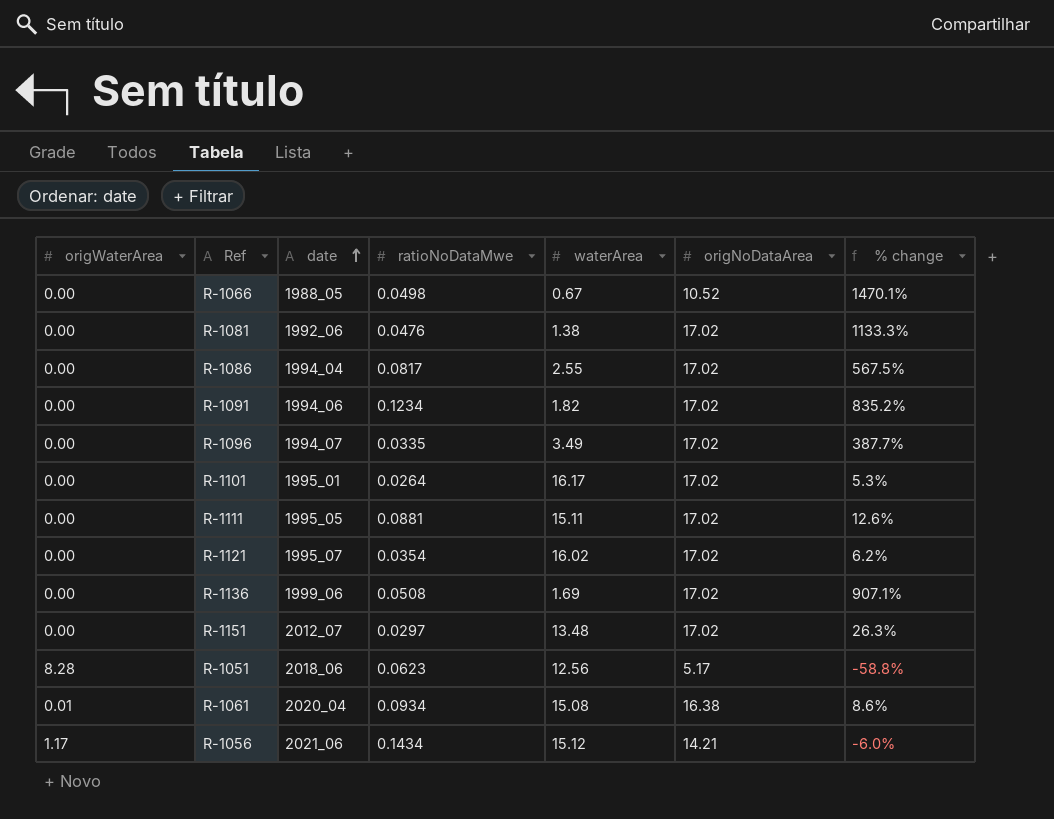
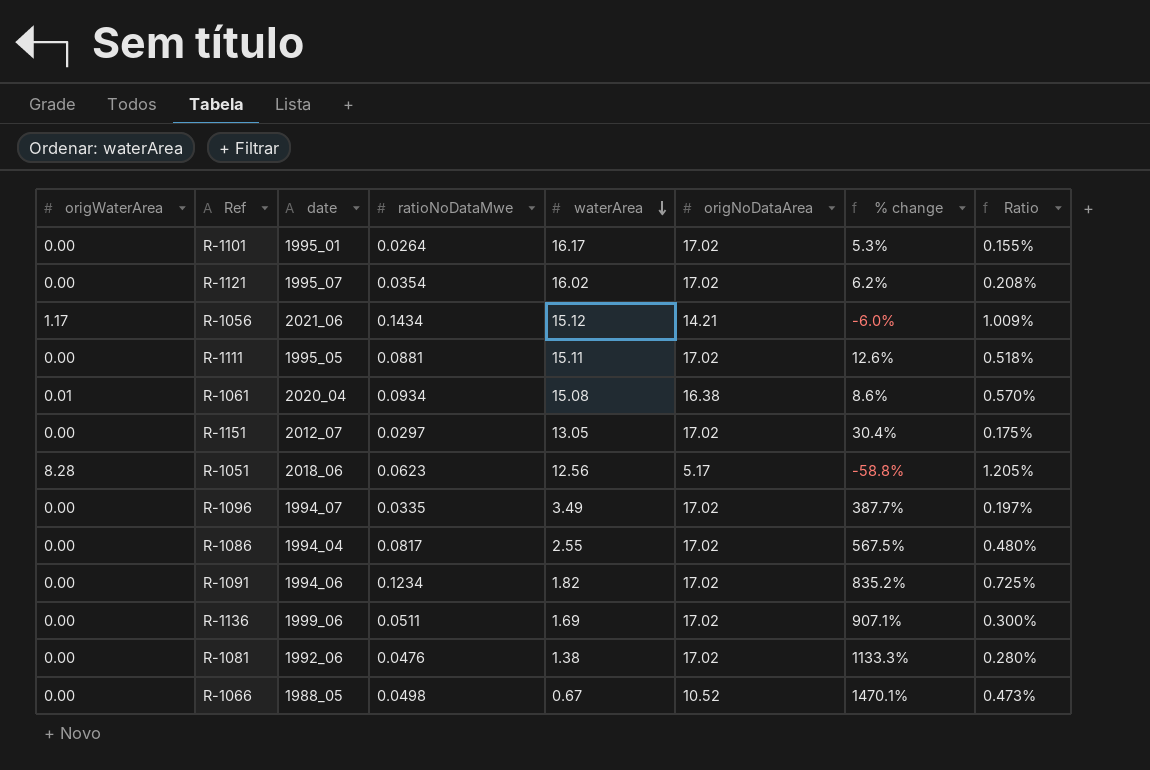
row order: date ascending -> waterArea descending
column Ratio | formula: none -> [ratioNoDataMwe] / [origNoDataArea]
R-1151 | waterArea: 13.48 -> 13.05
R-1151 | % change: 26.3% -> 30.4%
R-1136 | ratioNoDataMwe: 0.0508 -> 0.0511

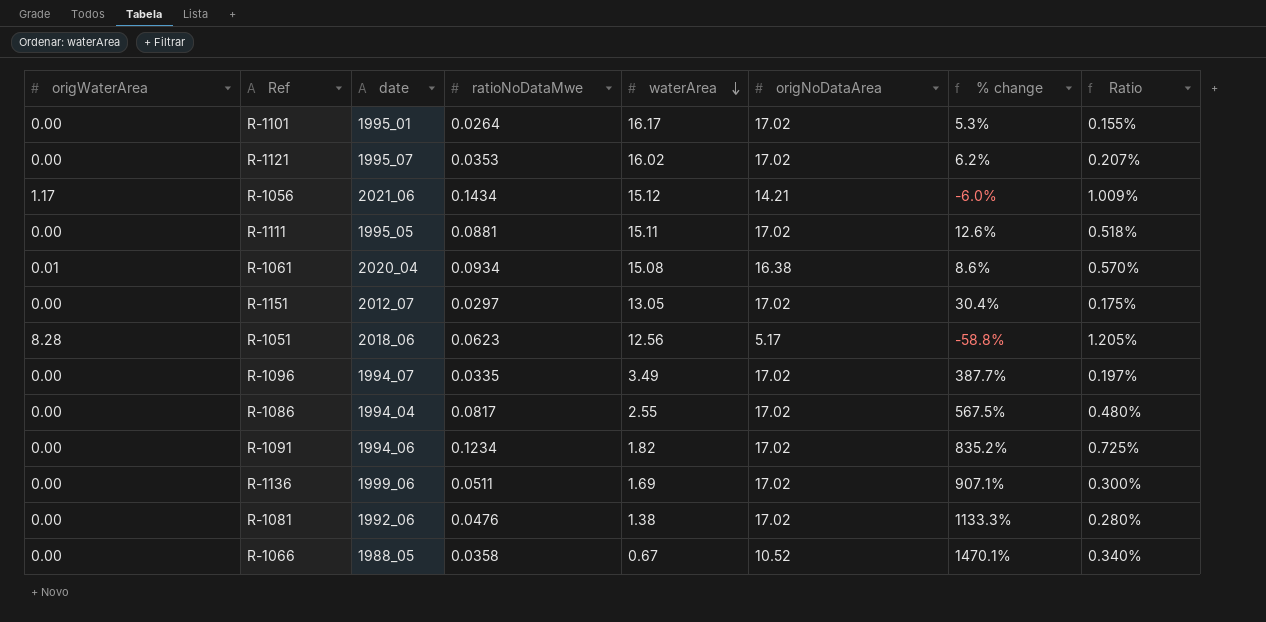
R-1121 | ratioNoDataMwe: 0.0354 -> 0.0353
R-1121 | Ratio: 0.208% -> 0.207%
R-1066 | ratioNoDataMwe: 0.0498 -> 0.0358
R-1066 | Ratio: 0.473% -> 0.340%

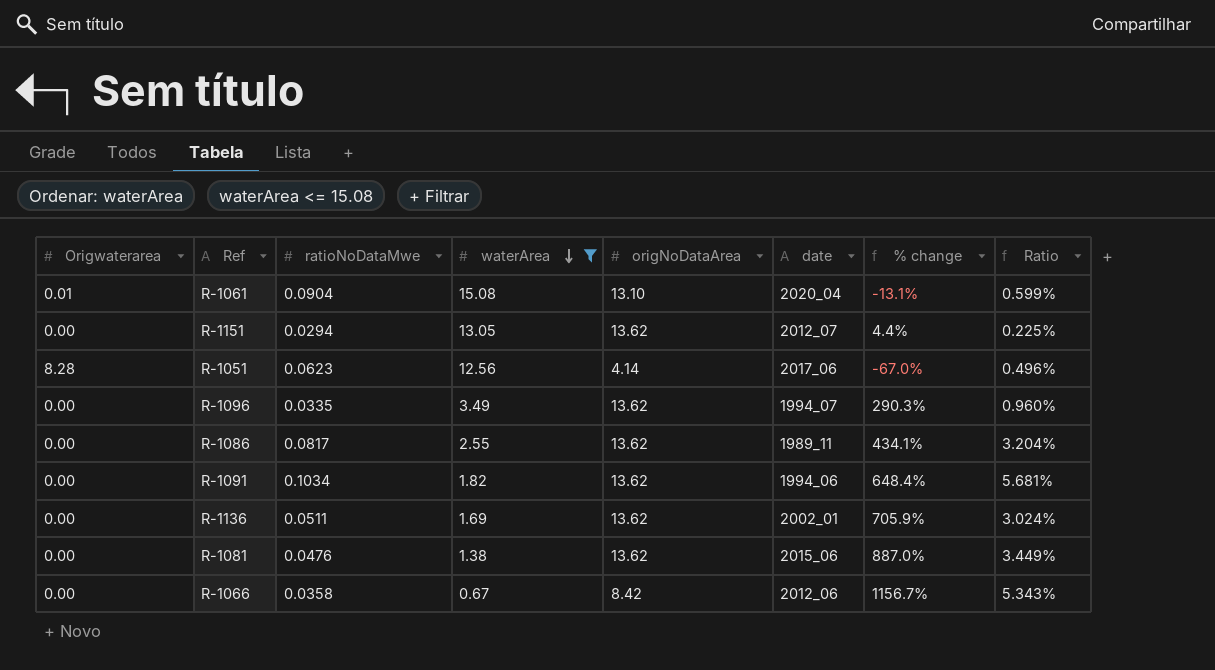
filter: none -> waterArea <= 15.08
column name: origWaterArea -> Origwaterarea
column date | position: 3 -> 6
column Ratio | formula: [ratioNoDataMwe] / [origNoDataArea] -> [ratioNoDataMwe] / [waterArea]
R-1061 | ratioNoDataMwe: 0.0934 -> 0.0904
R-1061 | origNoDataArea: 16.38 -> 13.10
R-1061 | % change: 8.6% -> -13.1%
R-1151 | ratioNoDataMwe: 0.0297 -> 0.0294
R-1151 | origNoDataArea: 17.02 -> 13.62
R-1151 | % change: 30.4% -> 4.4%
R-1051 | origNoDataArea: 5.17 -> 4.14
R-1051 | date: 2018_06 -> 2017_06
R-1051 | % change: -58.8% -> -67.0%
R-1096 | origNoDataArea: 17.02 -> 13.62
R-1096 | % change: 387.7% -> 290.3%
R-1086 | origNoDataArea: 17.02 -> 13.62
R-1086 | date: 1994_04 -> 1989_11
R-1086 | % change: 567.5% -> 434.1%
R-1091 | ratioNoDataMwe: 0.1234 -> 0.1034
R-1091 | origNoDataArea: 17.02 -> 13.62
R-1091 | % change: 835.2% -> 648.4%
R-1136 | origNoDataArea: 17.02 -> 13.62
R-1136 | date: 1999_06 -> 2002_01
R-1136 | % change: 907.1% -> 705.9%
R-1081 | origNoDataArea: 17.02 -> 13.62
R-1081 | date: 1992_06 -> 2015_06
R-1081 | % change: 1133.3% -> 887.0%
R-1066 | origNoDataArea: 10.52 -> 8.42
R-1066 | date: 1988_05 -> 2012_06
R-1066 | % change: 1470.1% -> 1156.7%

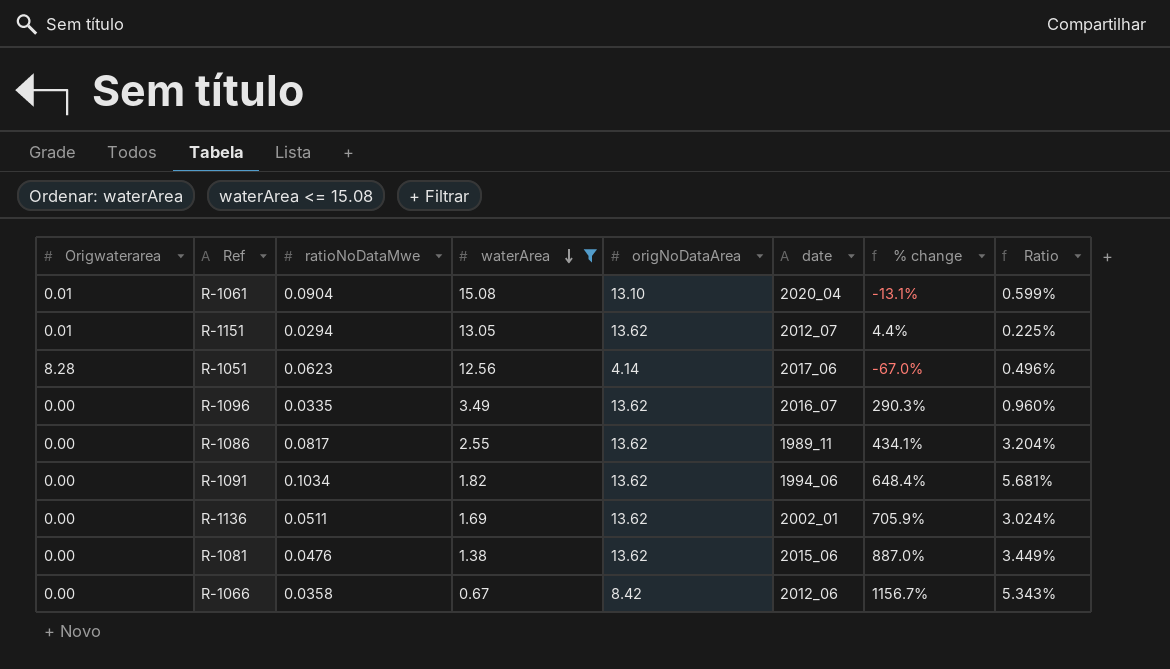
R-1151 | Origwaterarea: 0.00 -> 0.01
R-1096 | date: 1994_07 -> 2016_07

